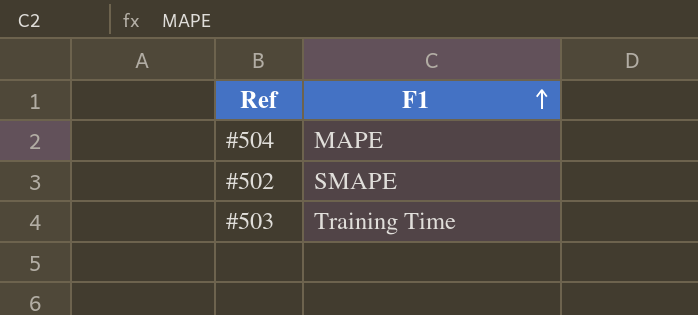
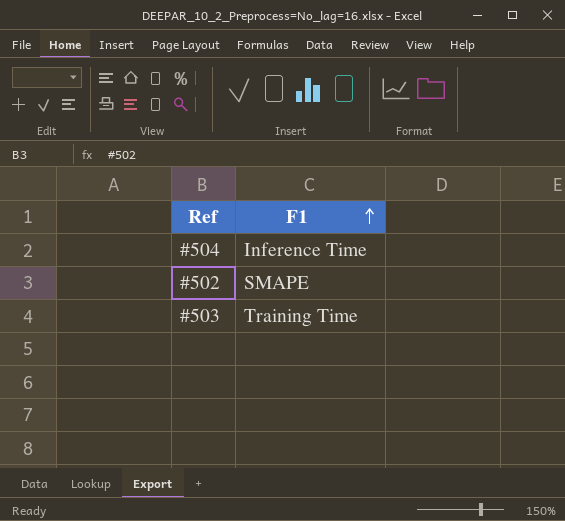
#504 | F1: MAPE -> Inference Time

